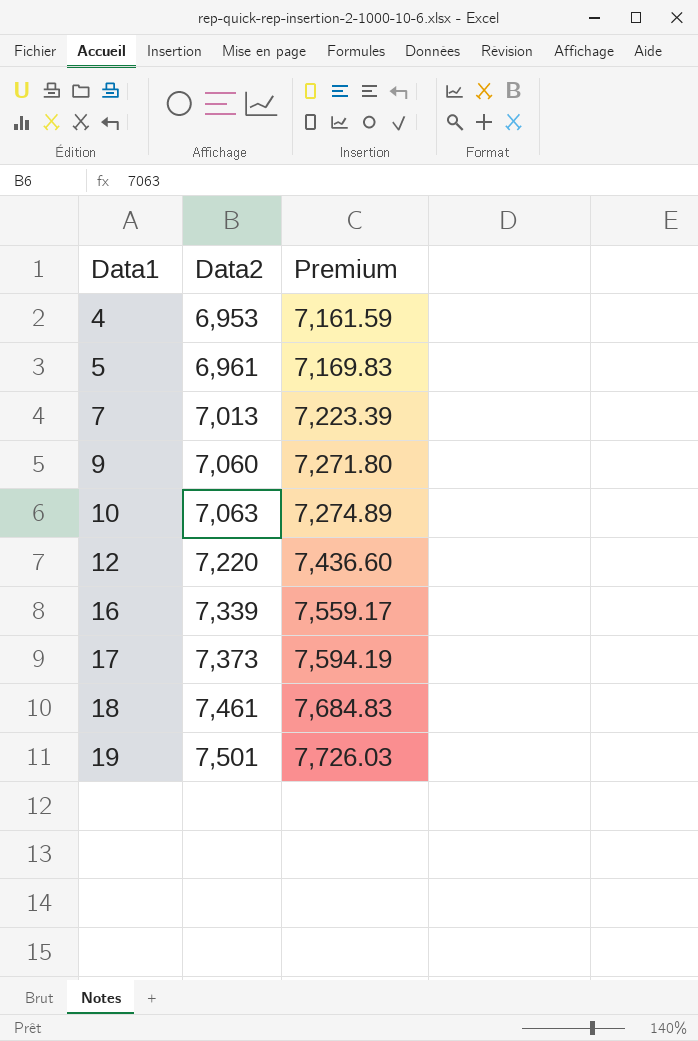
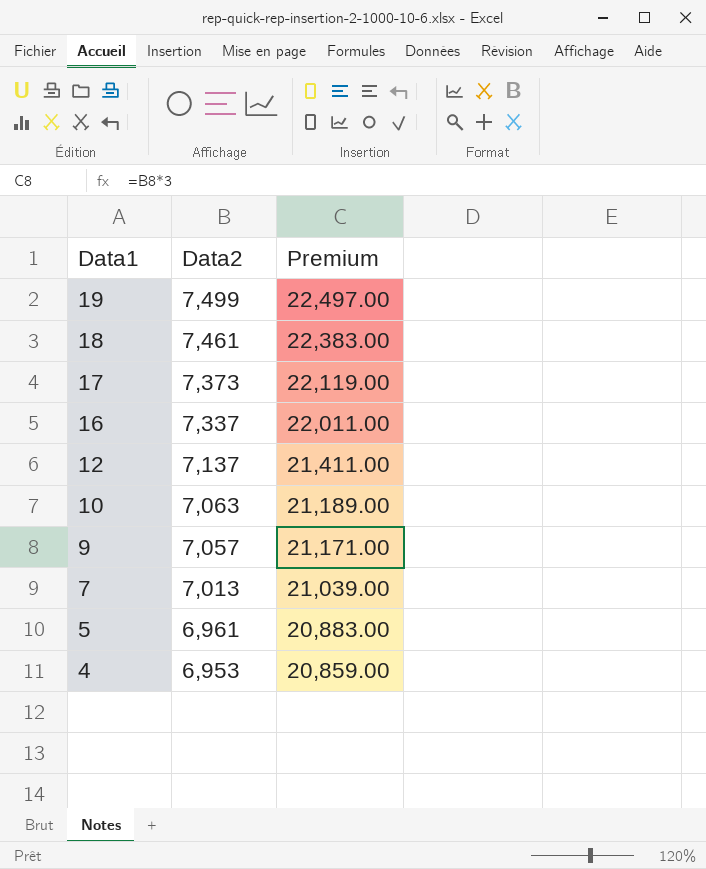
row order: Data1 ascending -> Data1 descending
column Premium | formula: [Data2] * 1.03 -> [Data2] * 3
19 | Data2: 7,501 -> 7,499
16 | Data2: 7,339 -> 7,337
12 | Data2: 7,220 -> 7,137
9 | Data2: 7,060 -> 7,057

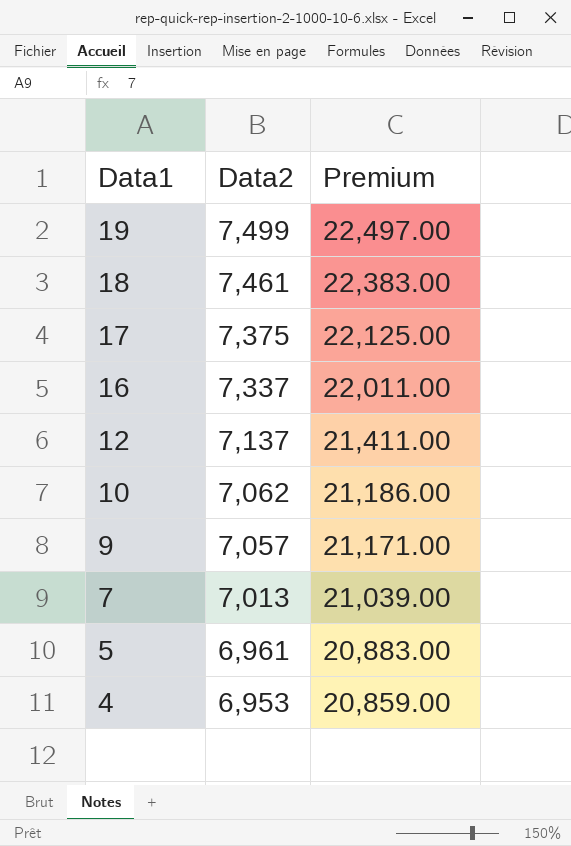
17 | Data2: 7,373 -> 7,375
17 | Premium: 22,119.00 -> 22,125.00
10 | Data2: 7,063 -> 7,062
10 | Premium: 21,189.00 -> 21,186.00

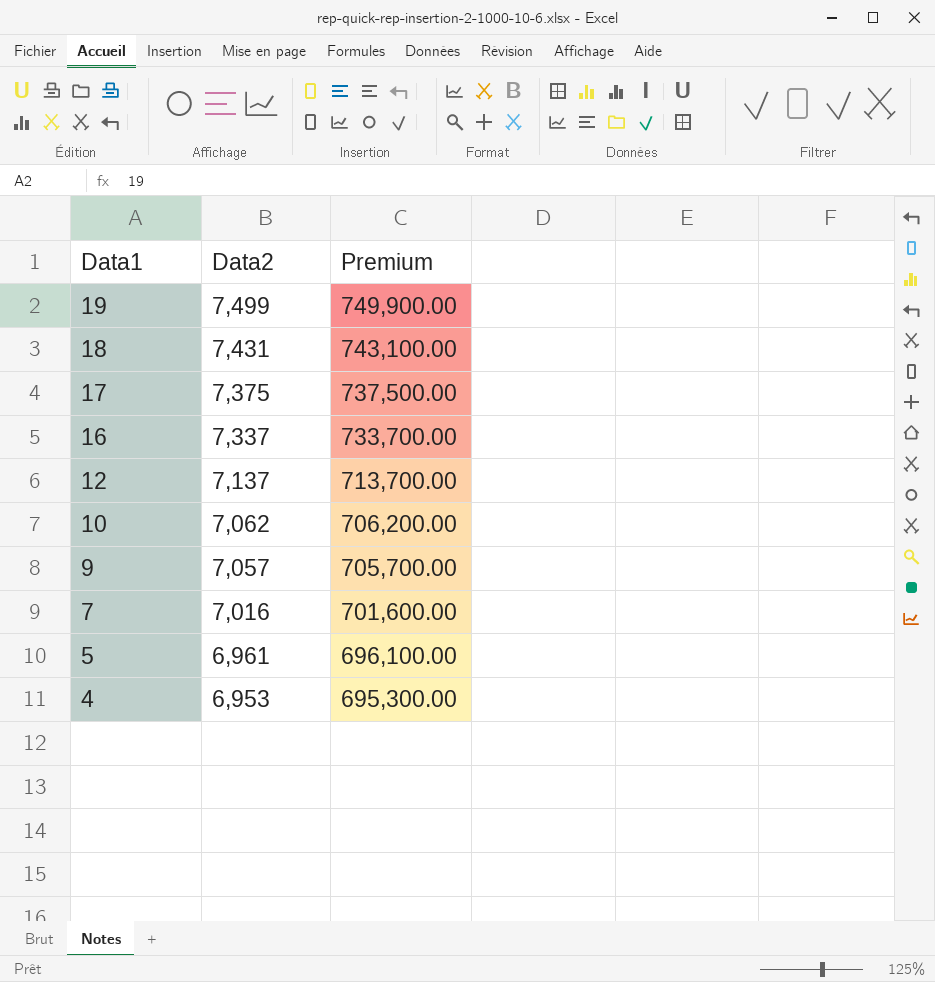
column Premium | formula: [Data2] * 3 -> [Data2] * 100
18 | Data2: 7,461 -> 7,431
7 | Data2: 7,013 -> 7,016

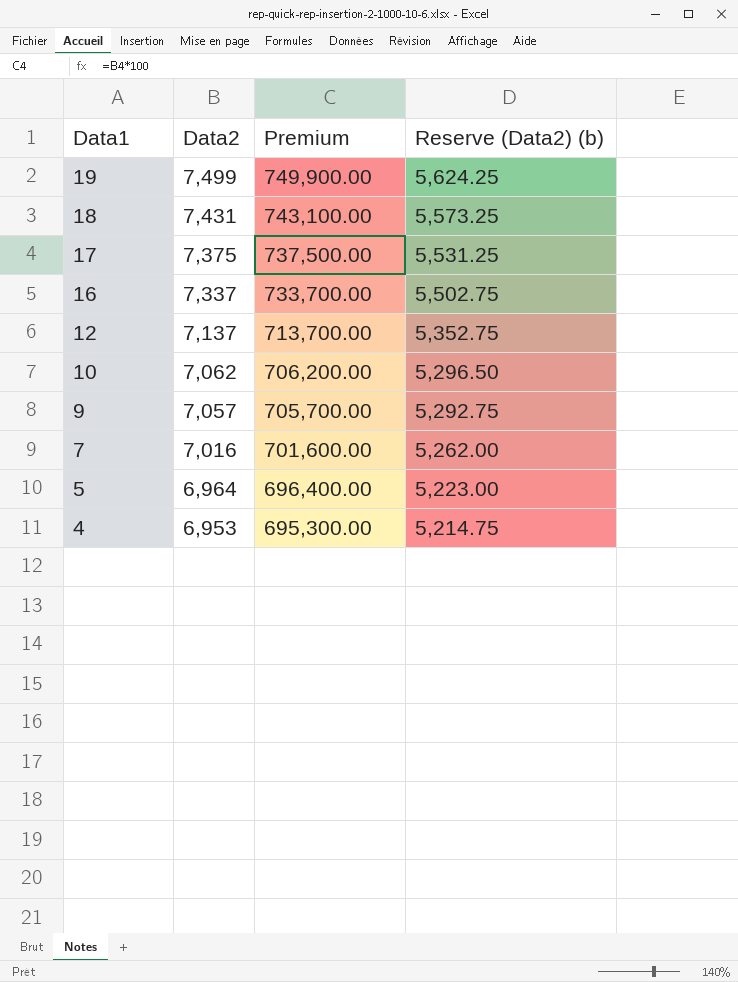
column Reserve (Data2) (b) | formula: none -> [Data2] * 0.75
5 | Data2: 6,961 -> 6,964
5 | Premium: 696,100.00 -> 696,400.00

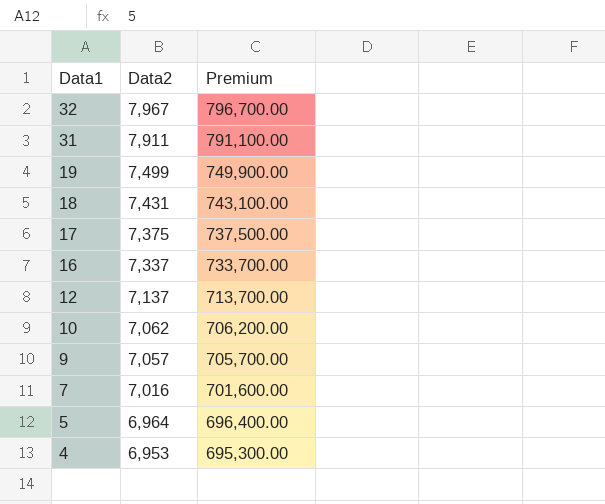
column Reserve (Data2) (b) | formula: [Data2] * 0.75 -> none
row 32: none -> 7,967 | 796,700.00
row 31: none -> 7,911 | 791,100.00

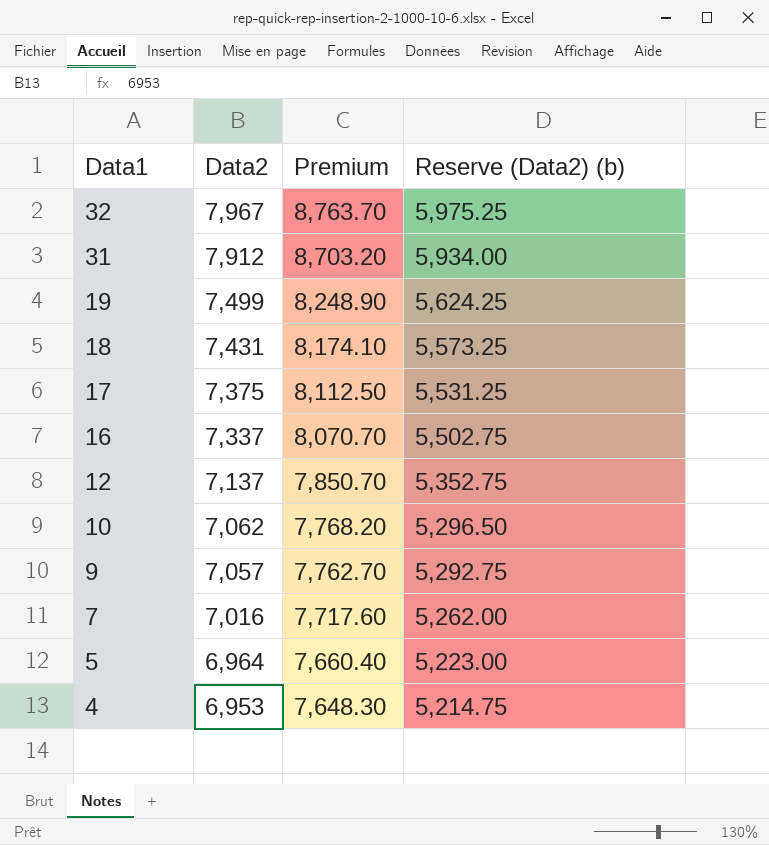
column Premium | formula: [Data2] * 100 -> [Data2] * 1.1
column Reserve (Data2) (b) | formula: none -> [Data2] * 0.75
31 | Data2: 7,911 -> 7,912

